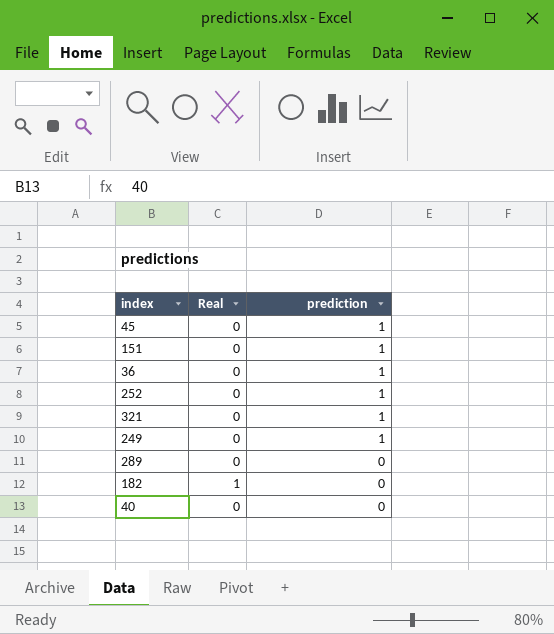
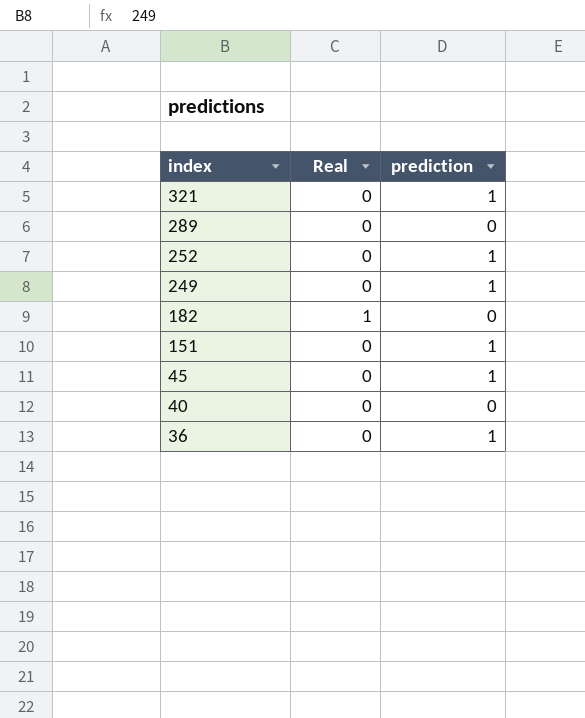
row order: prediction descending -> index descending

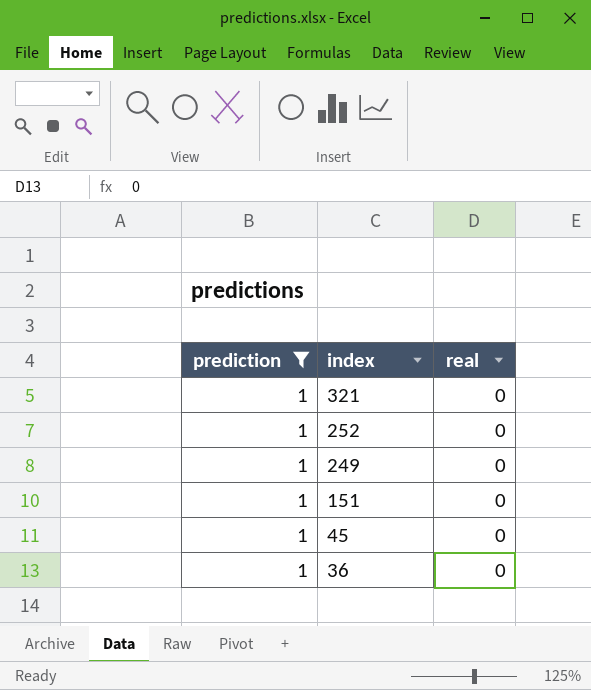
filter: none -> prediction = 1
column prediction | position: 3 -> 1
column name: Real -> real

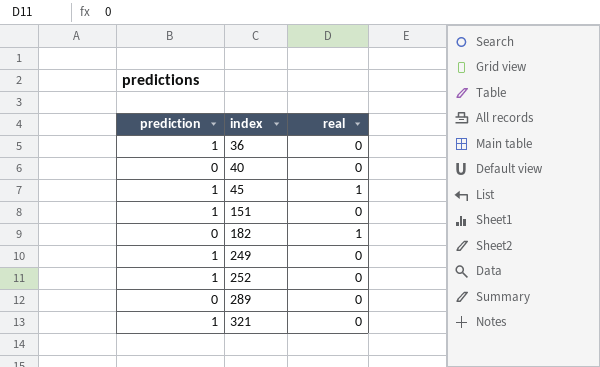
filter: prediction = 1 -> none
row order: index descending -> index ascending
45 | real: 0 -> 1

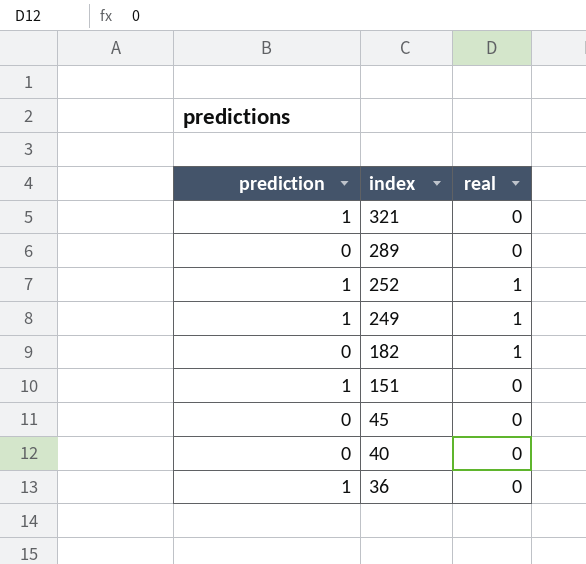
row order: index ascending -> index descending
252 | real: 0 -> 1
249 | real: 0 -> 1
45 | prediction: 1 -> 0
45 | real: 1 -> 0

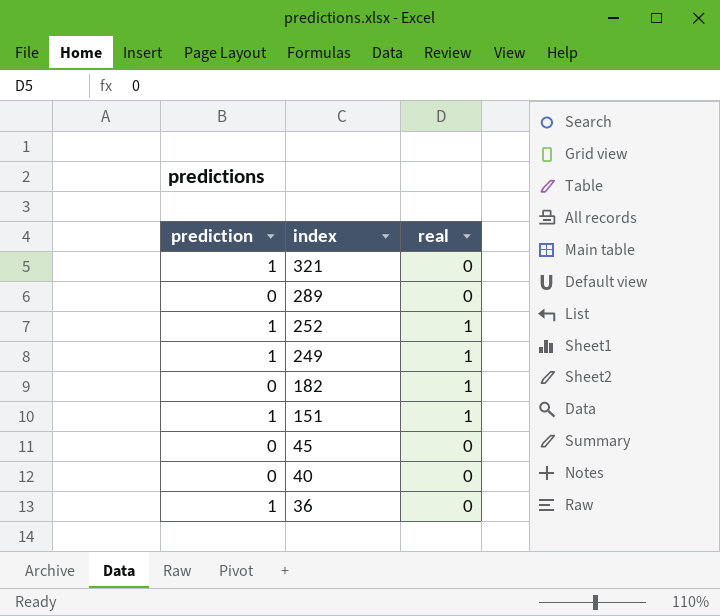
151 | real: 0 -> 1

